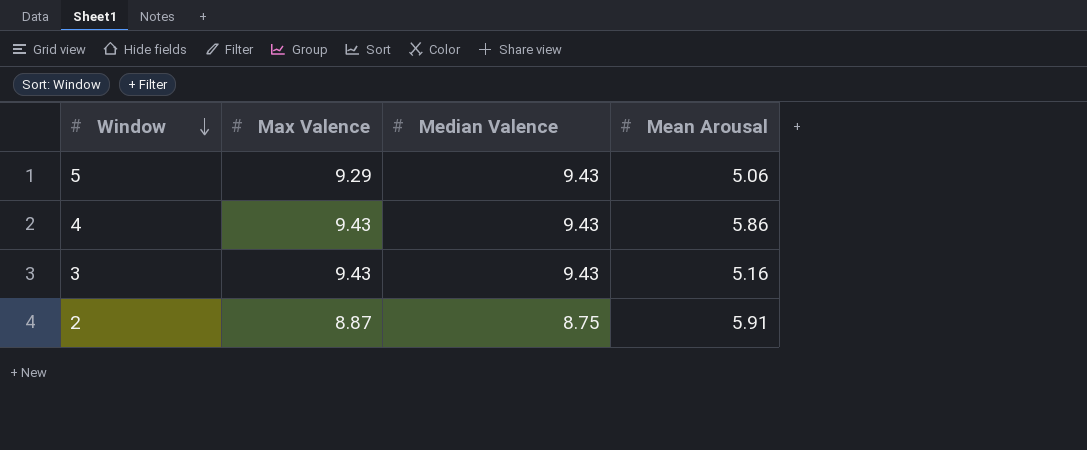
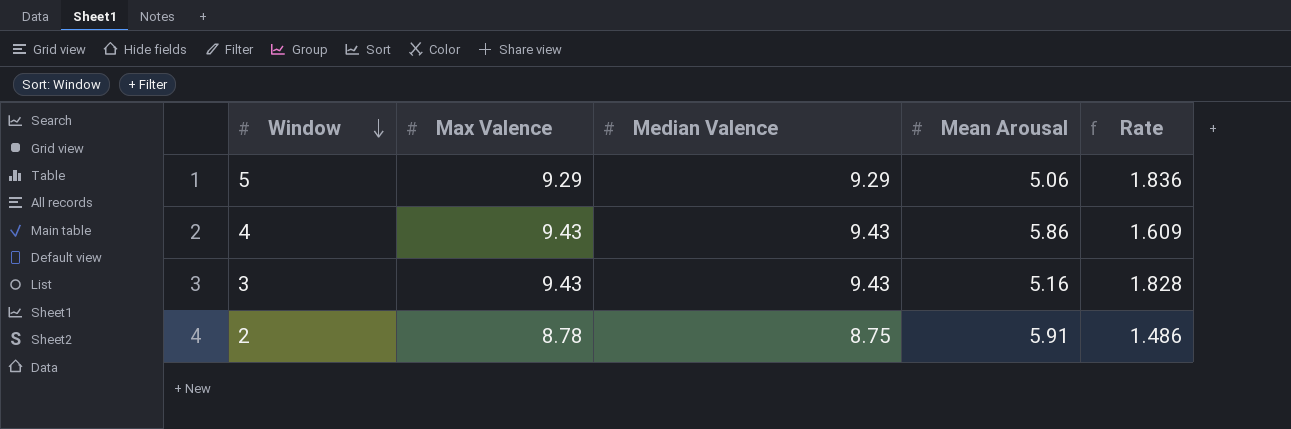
column Rate | formula: none -> [Max Valence] / [Mean Arousal]
5 | Median Valence: 9.43 -> 9.29
2 | Max Valence: 8.87 -> 8.78

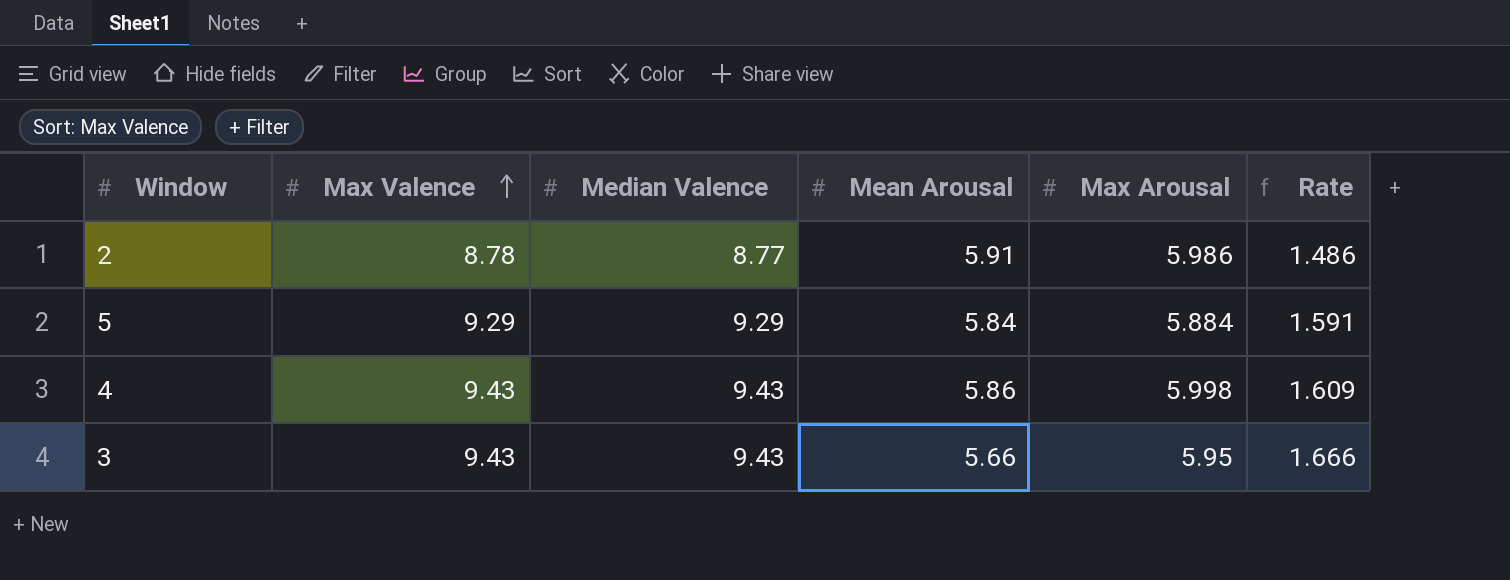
row order: Window descending -> Max Valence ascending
column Max Arousal | position: none -> 5
2 | Median Valence: 8.75 -> 8.77
5 | Mean Arousal: 5.06 -> 5.84
5 | Rate: 1.836 -> 1.591
3 | Mean Arousal: 5.16 -> 5.66
3 | Rate: 1.828 -> 1.666

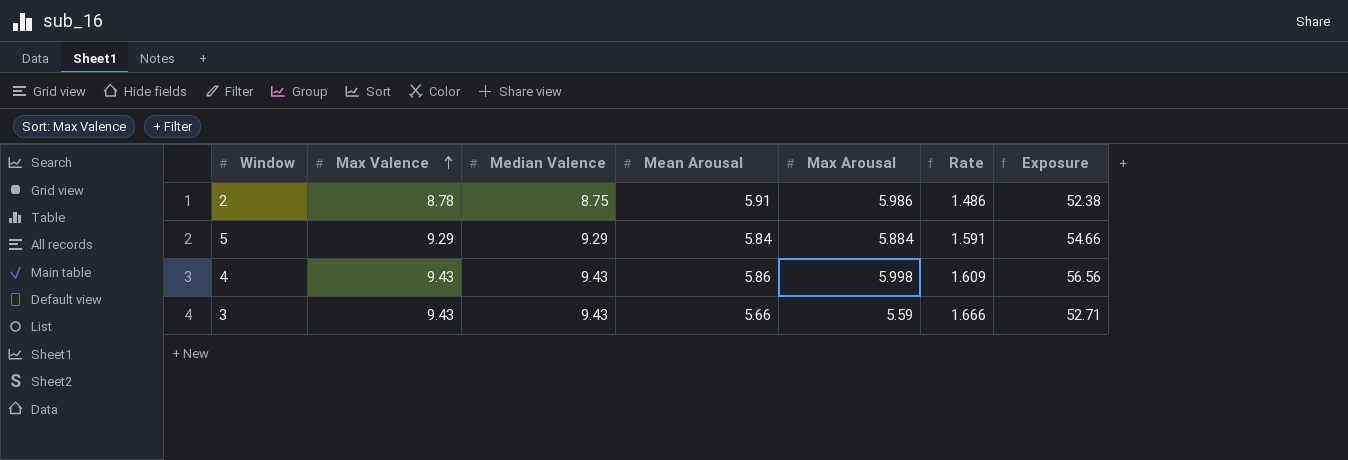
column Exposure | formula: none -> [Median Valence] * [Max Arousal]
2 | Median Valence: 8.77 -> 8.75
3 | Max Arousal: 5.95 -> 5.59

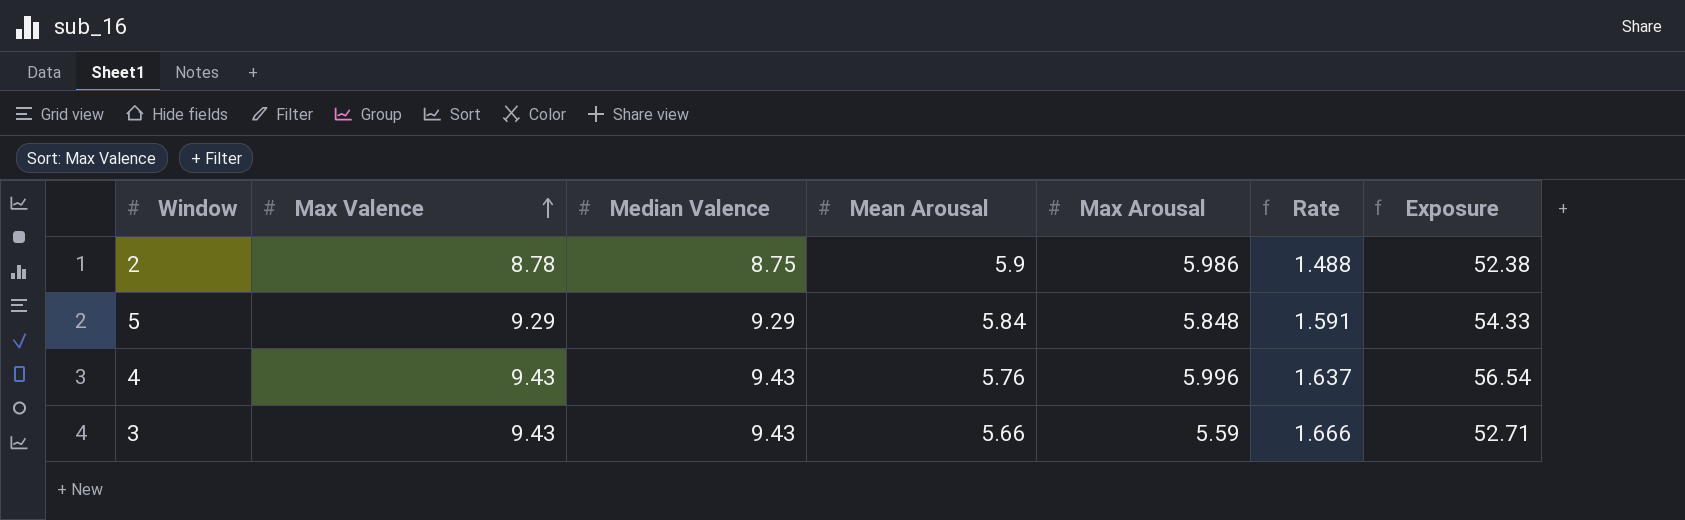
2 | Mean Arousal: 5.91 -> 5.9
2 | Rate: 1.486 -> 1.488
5 | Max Arousal: 5.884 -> 5.848
5 | Exposure: 54.66 -> 54.33
4 | Mean Arousal: 5.86 -> 5.76
4 | Max Arousal: 5.998 -> 5.996
4 | Rate: 1.609 -> 1.637
4 | Exposure: 56.56 -> 56.54

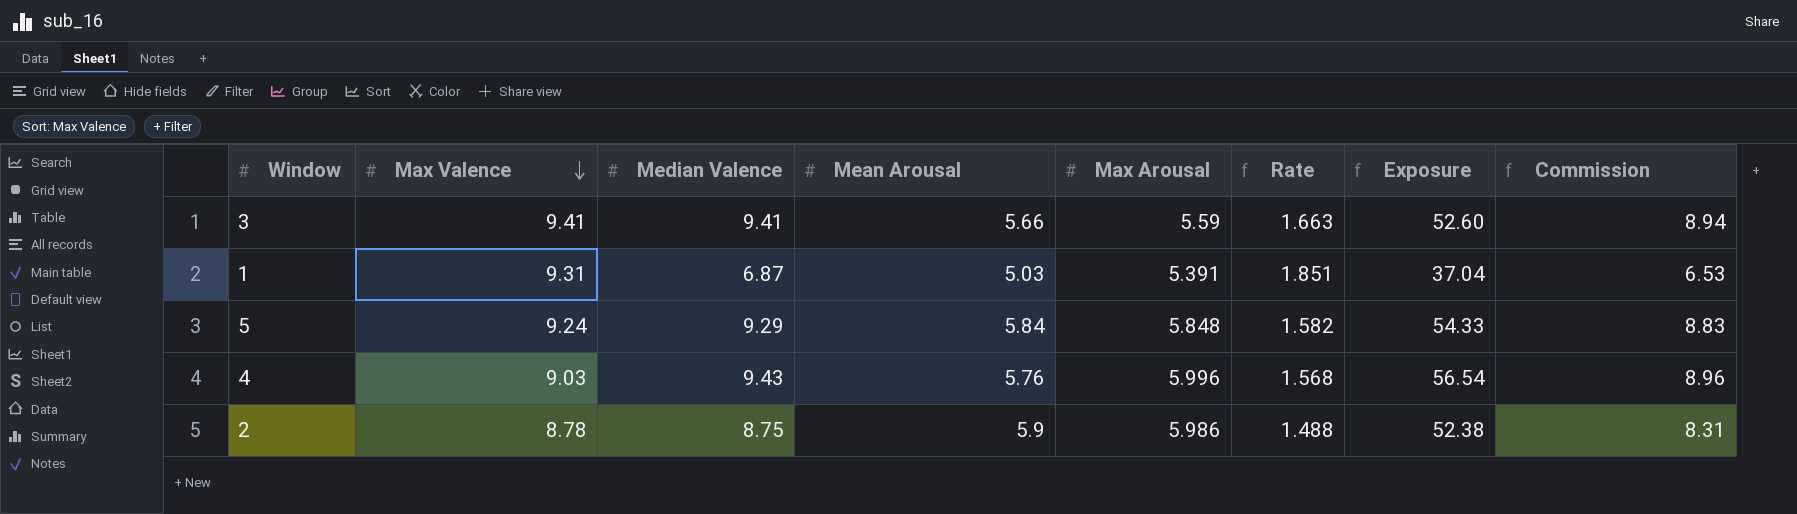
row order: Max Valence ascending -> Max Valence descending
column Commission | formula: none -> [Median Valence] * 0.95
3 | Max Valence: 9.43 -> 9.41
3 | Median Valence: 9.43 -> 9.41
3 | Rate: 1.666 -> 1.663
3 | Exposure: 52.71 -> 52.60
row 1: none -> 9.31 | 6.87 | 5.03 | 5.391 | 1.851 | 37.04 | 6.53
5 | Max Valence: 9.29 -> 9.24
5 | Rate: 1.591 -> 1.582
4 | Max Valence: 9.43 -> 9.03
4 | Rate: 1.637 -> 1.568

